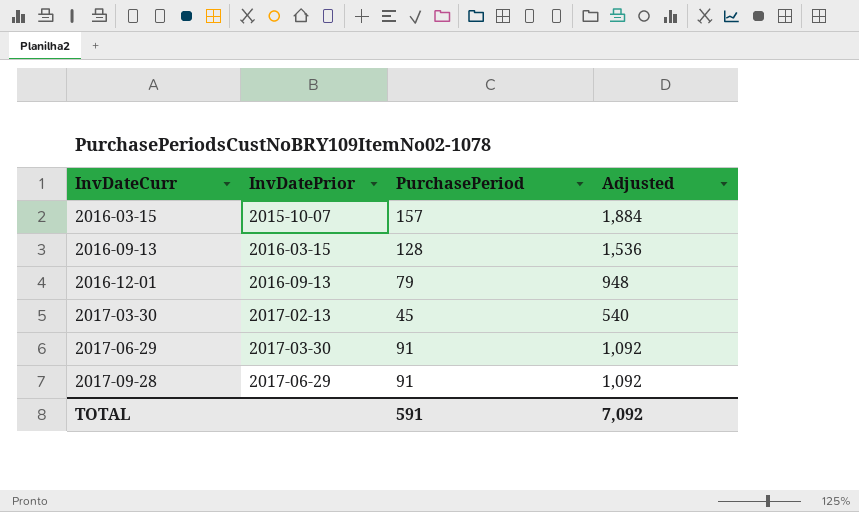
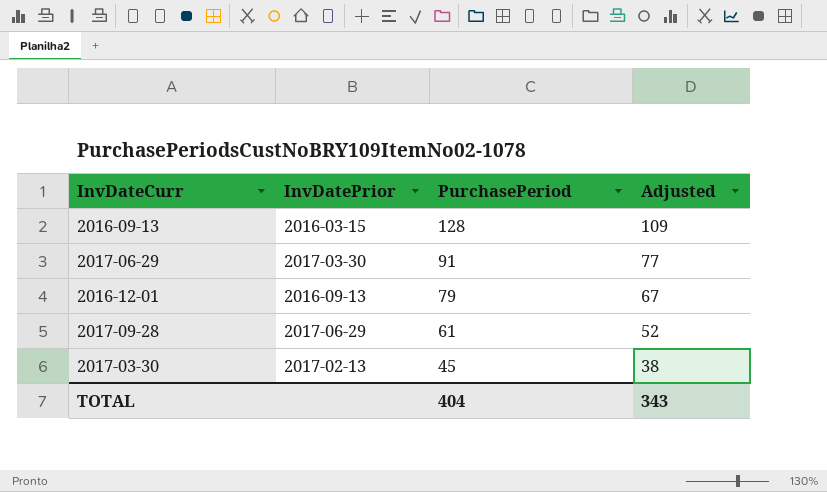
row order: InvDateCurr ascending -> PurchasePeriod descending
column Adjusted | formula: [PurchasePeriod] * 12 -> [PurchasePeriod] * 0.85
row 2016-03-15: 2015-10-07 | 157 | 1,884 -> none
2017-09-28 | PurchasePeriod: 91 -> 61
TOTAL | PurchasePeriod: 591 -> 404
TOTAL | Adjusted: 7,092 -> 343

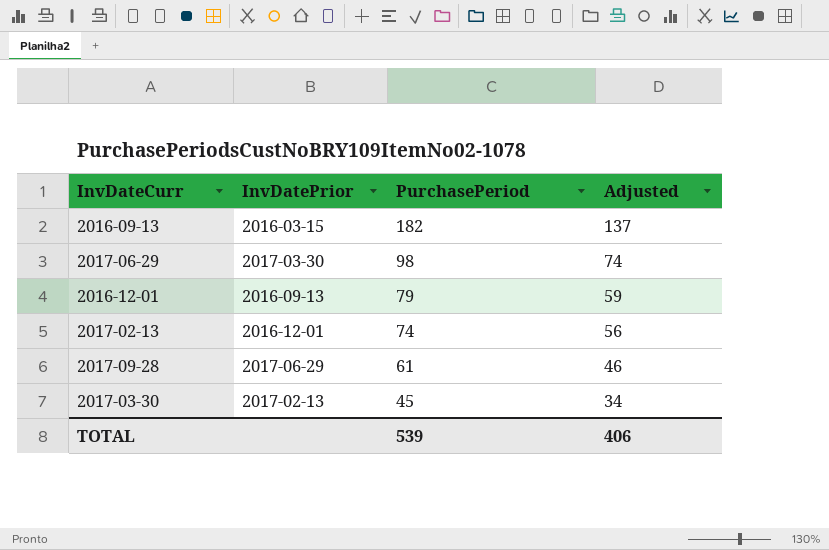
column Adjusted | formula: [PurchasePeriod] * 0.85 -> [PurchasePeriod] * 0.75
2016-09-13 | PurchasePeriod: 128 -> 182
2017-06-29 | PurchasePeriod: 91 -> 98
row 2017-02-13: none -> 2016-12-01 | 74 | 56
TOTAL | PurchasePeriod: 404 -> 539
TOTAL | Adjusted: 343 -> 406

